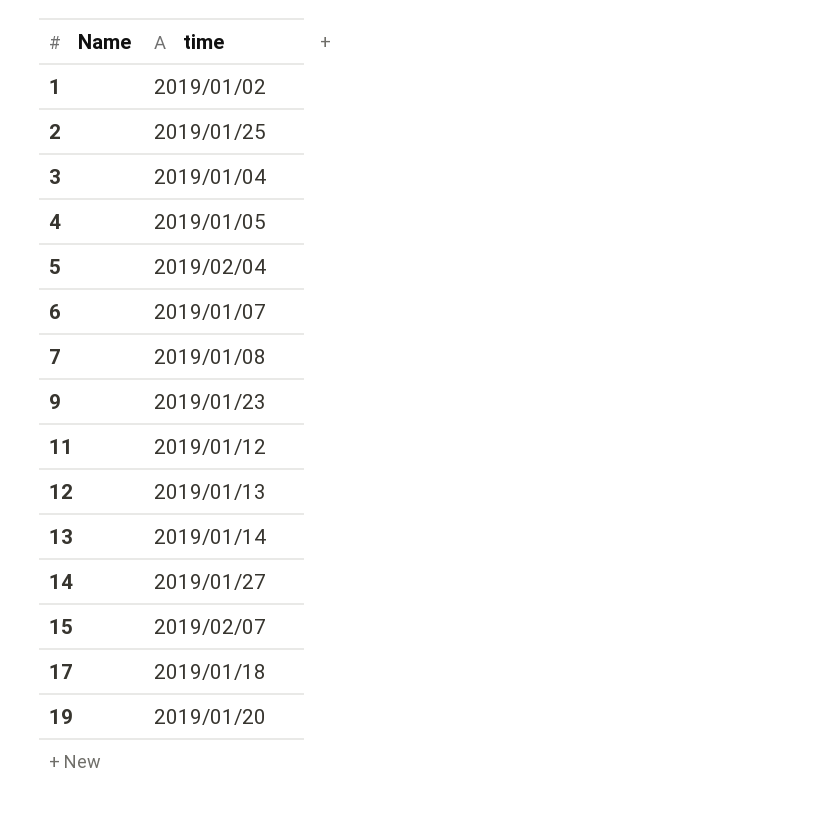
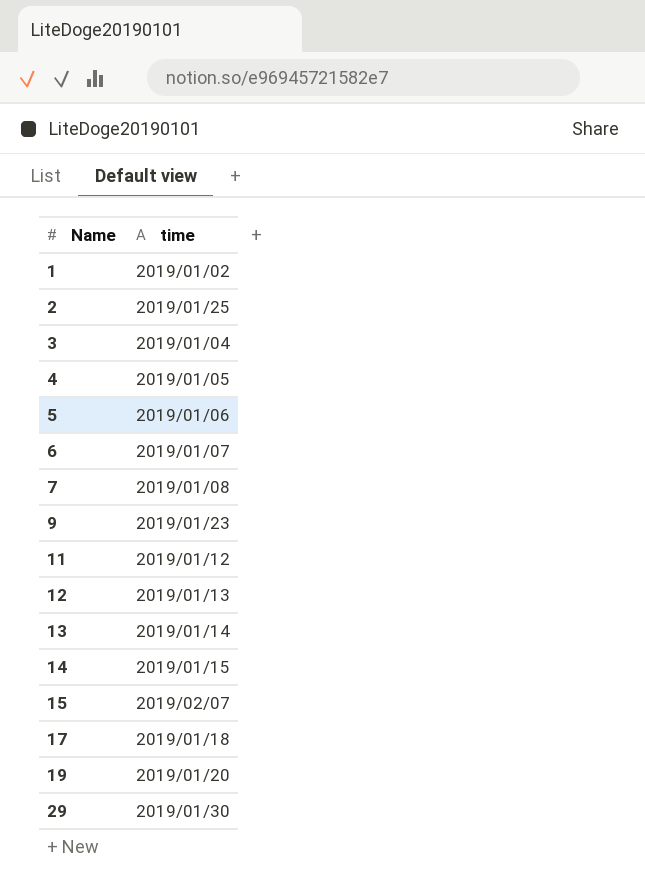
5 | time: 2019/02/04 -> 2019/01/06
14 | time: 2019/01/27 -> 2019/01/15
row 29: none -> 2019/01/30

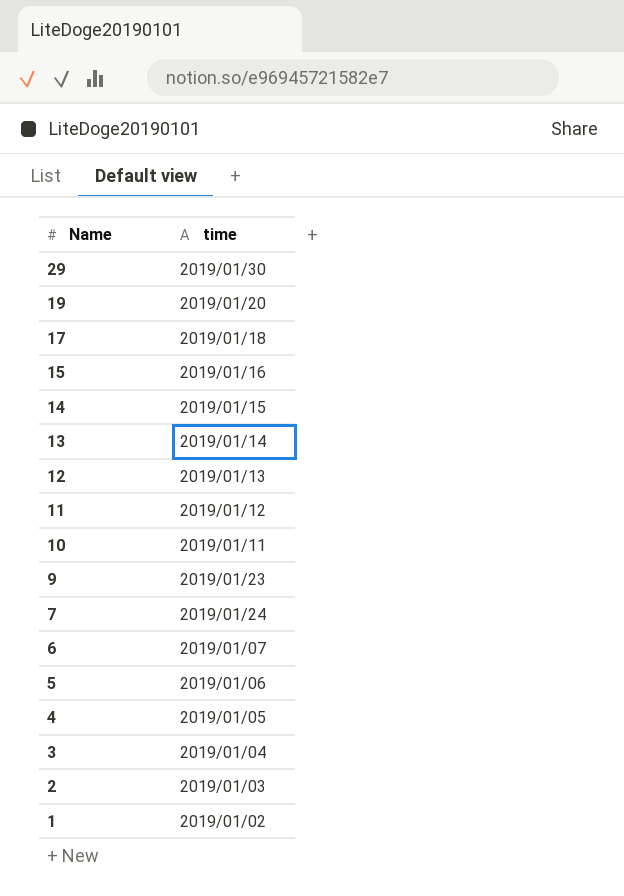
row order: Name ascending -> Name descending
15 | time: 2019/02/07 -> 2019/01/16
row 10: none -> 2019/01/11
7 | time: 2019/01/08 -> 2019/01/24
2 | time: 2019/01/25 -> 2019/01/03

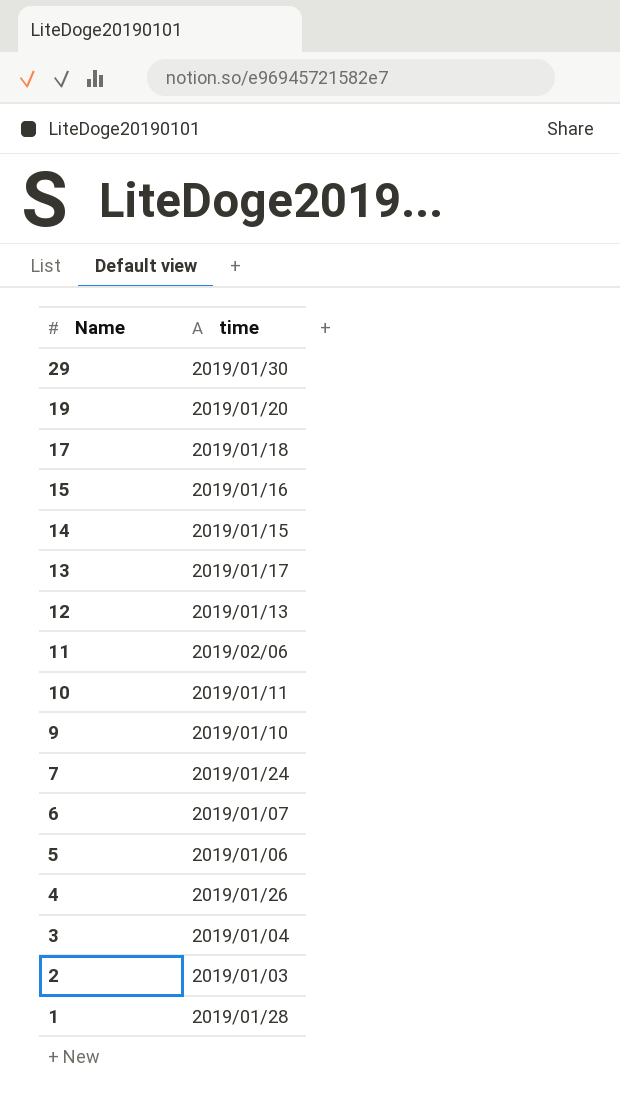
13 | time: 2019/01/14 -> 2019/01/17
11 | time: 2019/01/12 -> 2019/02/06
9 | time: 2019/01/23 -> 2019/01/10
4 | time: 2019/01/05 -> 2019/01/26
1 | time: 2019/01/02 -> 2019/01/28

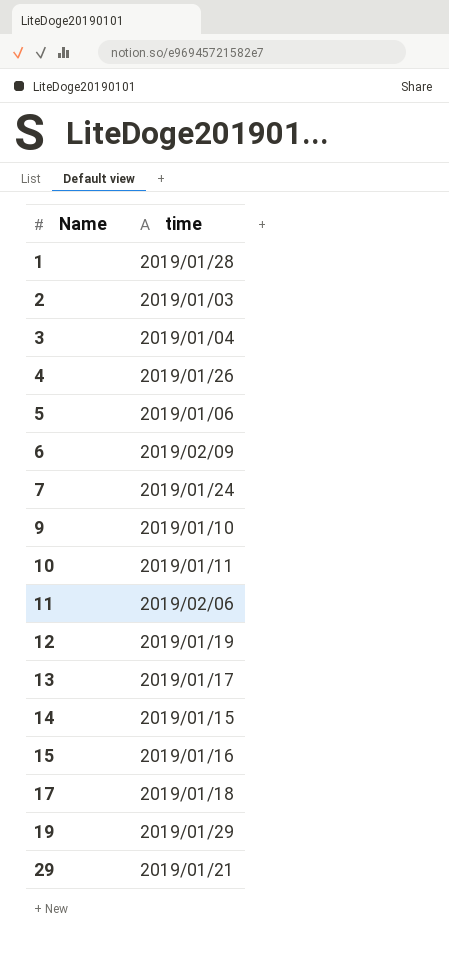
row order: Name descending -> Name ascending
6 | time: 2019/01/07 -> 2019/02/09
12 | time: 2019/01/13 -> 2019/01/19
19 | time: 2019/01/20 -> 2019/01/29
29 | time: 2019/01/30 -> 2019/01/21

